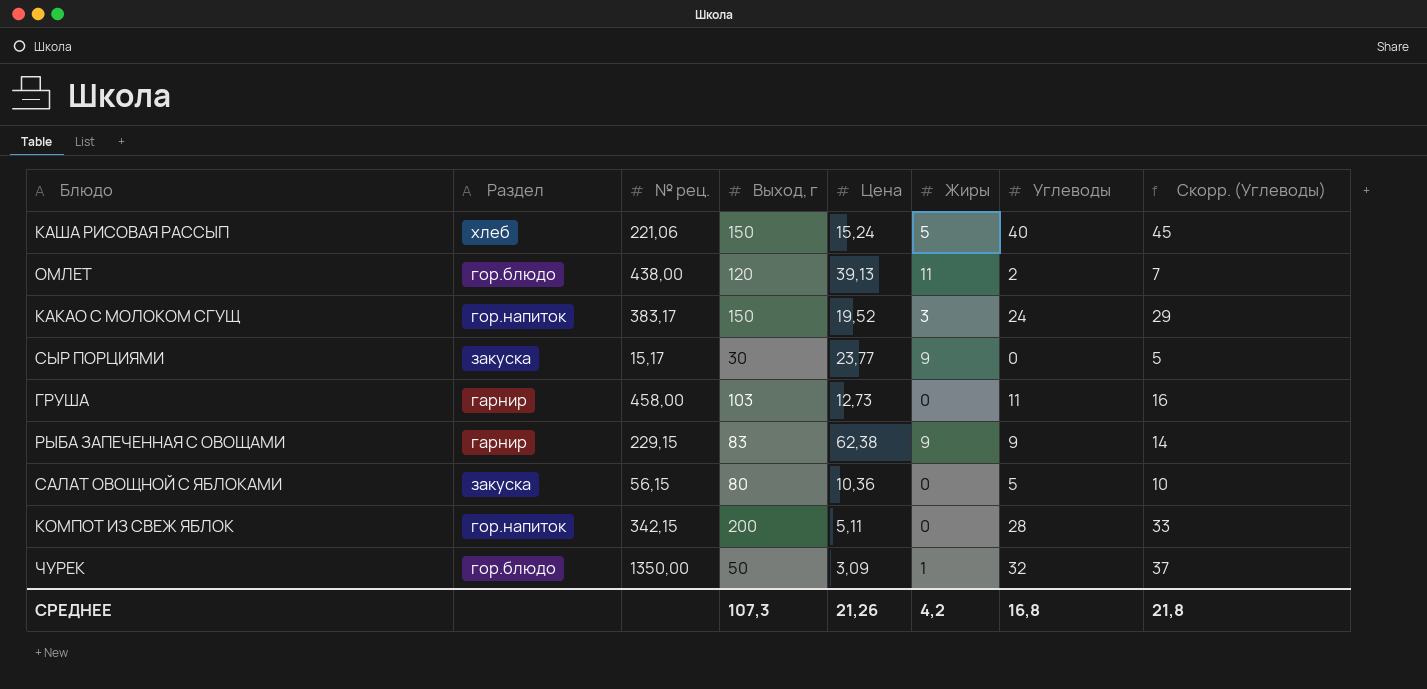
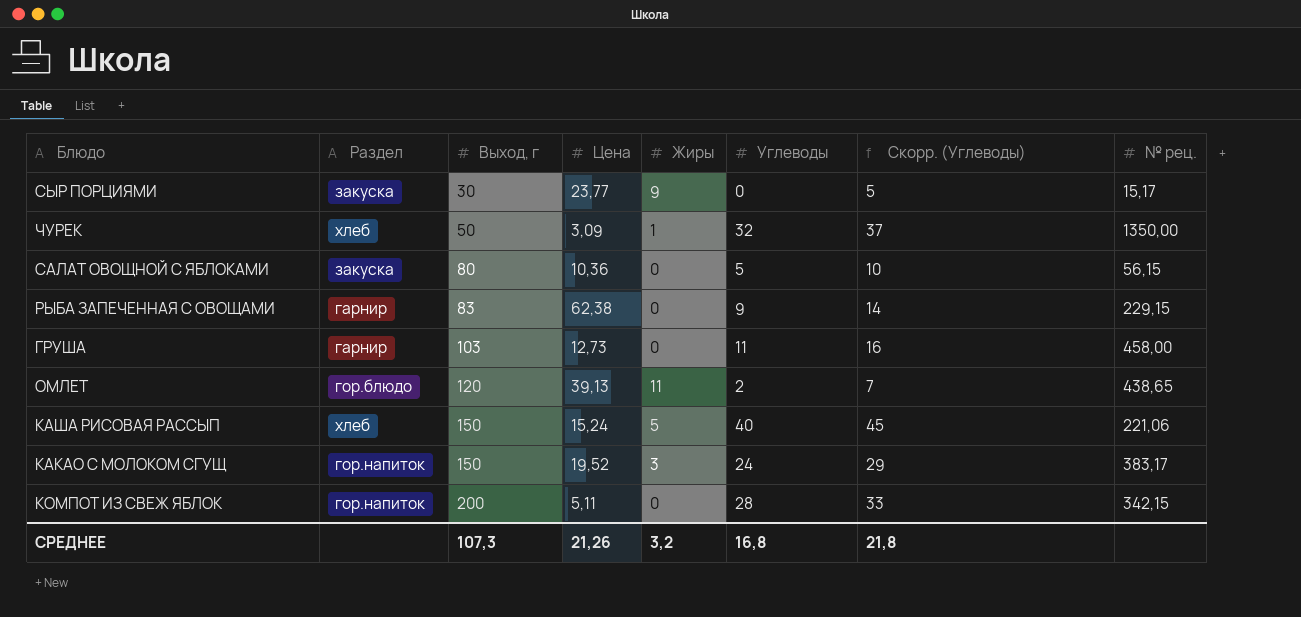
row order: none -> Выход, г ascending
column № рец. | position: 3 -> 8
ЧУРЕК | Раздел: гор.блюдо -> хлеб
РЫБА ЗАПЕЧЕННАЯ С ОВОЩАМИ | Жиры: 9 -> 0
ОМЛЕТ | № рец.: 438,00 -> 438,65
СРЕДНЕЕ | Жиры: 4,2 -> 3,2

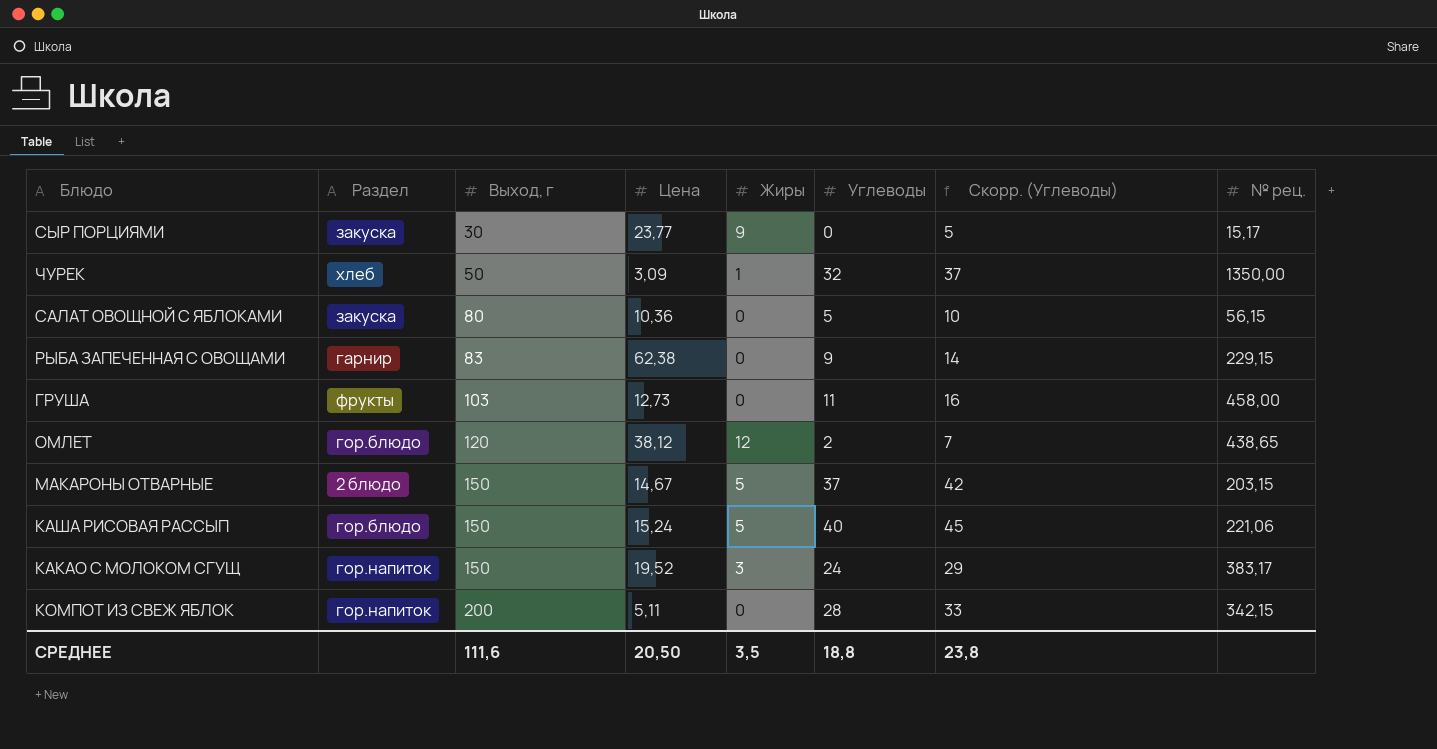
ГРУША | Раздел: гарнир -> фрукты
ОМЛЕТ | Цена: 39,13 -> 38,12
ОМЛЕТ | Жиры: 11 -> 12
row МАКАРОНЫ ОТВАРНЫЕ: none -> 2 блюдо | 150 | 14,67 | 5 | 37 | 42 | 203,15
КАША РИСОВАЯ РАССЫП | Раздел: хлеб -> гор.блюдо
СРЕДНЕЕ | Выход, г: 107,3 -> 111,6
СРЕДНЕЕ | Цена: 21,26 -> 20,50
СРЕДНЕЕ | Жиры: 3,2 -> 3,5
СРЕДНЕЕ | Углеводы: 16,8 -> 18,8
СРЕДНЕЕ | Скорр. (Углеводы): 21,8 -> 23,8

